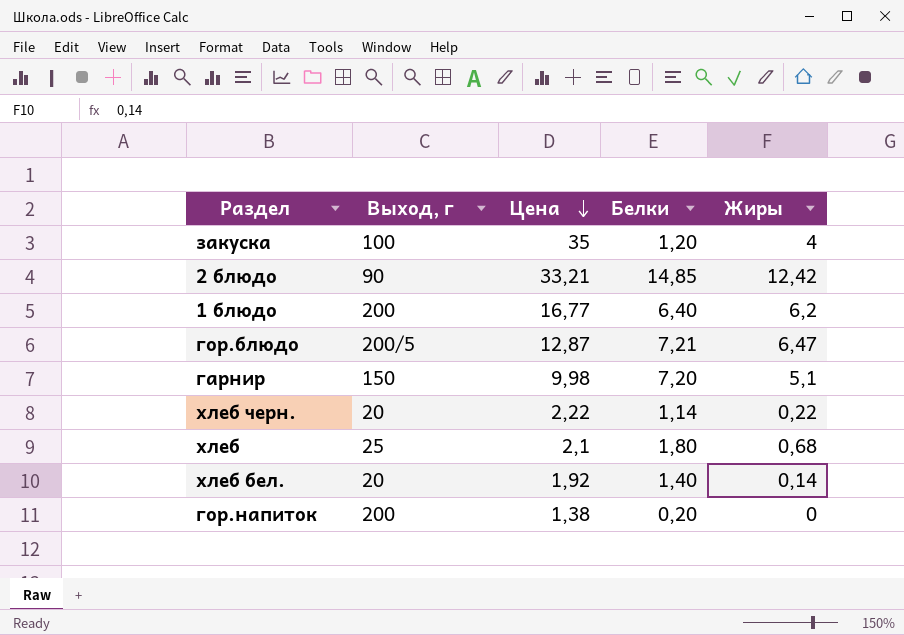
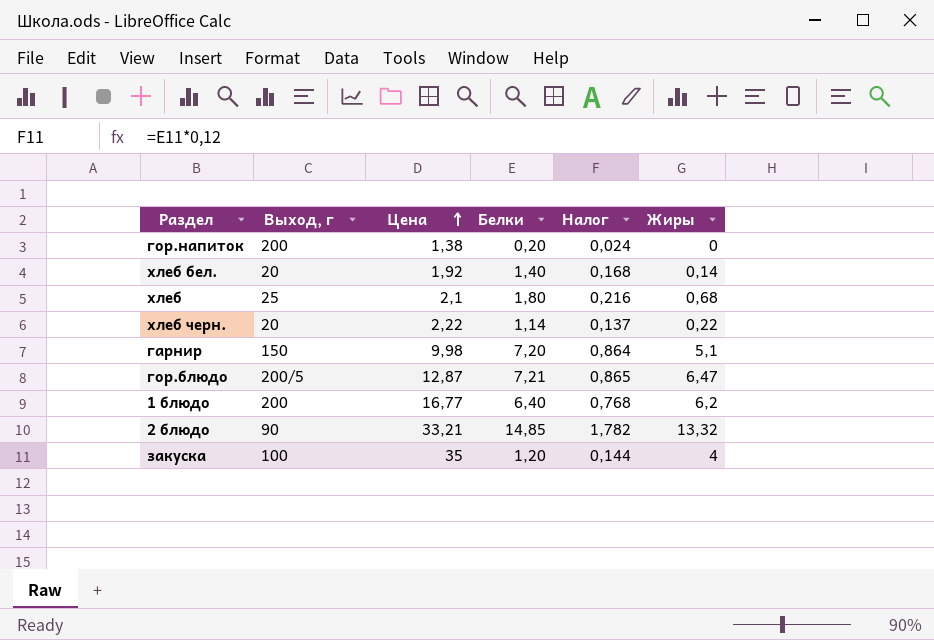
row order: Цена descending -> Цена ascending
column Налог | formula: none -> [Белки] * 0,12
2 блюдо | Жиры: 12,42 -> 13,32

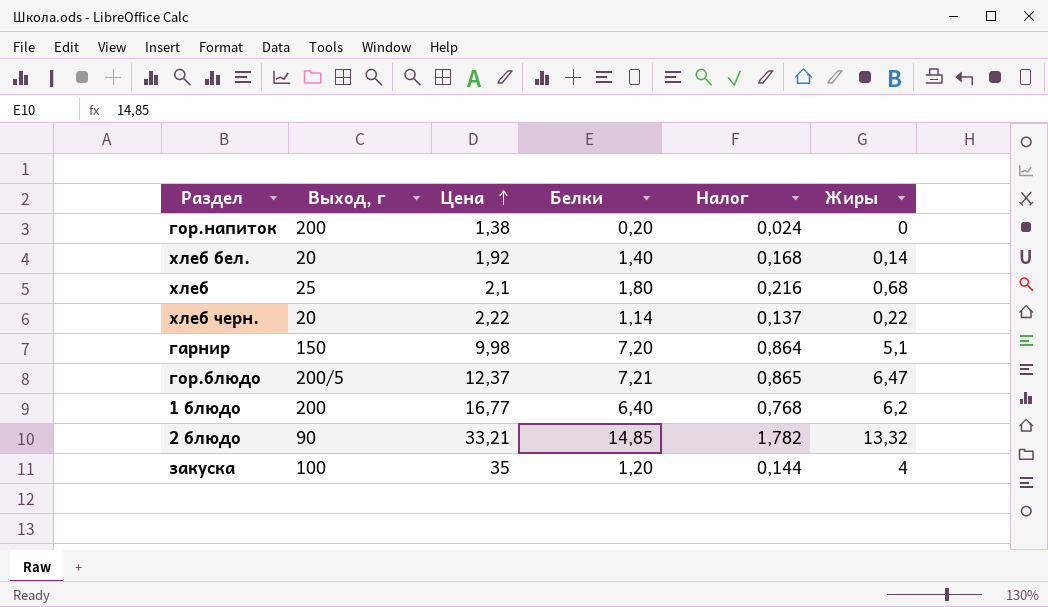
гор.блюдо | Цена: 12,87 -> 12,37

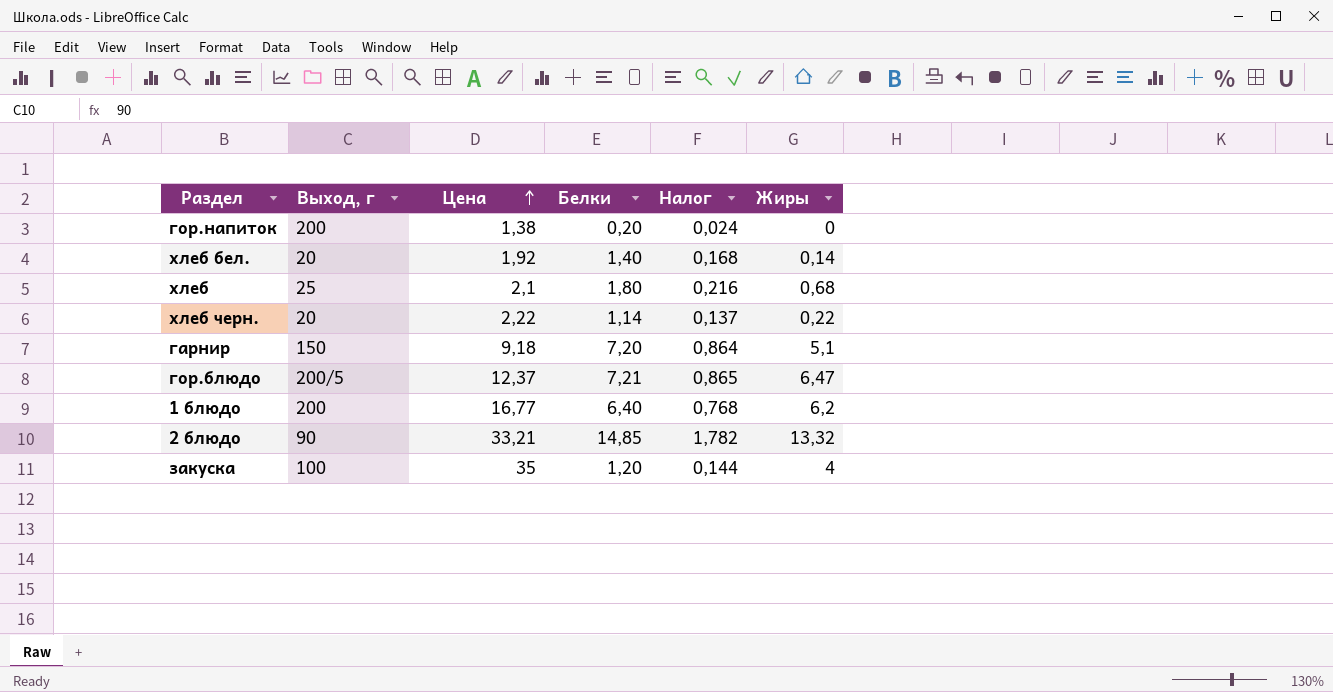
гарнир | Цена: 9,98 -> 9,18

